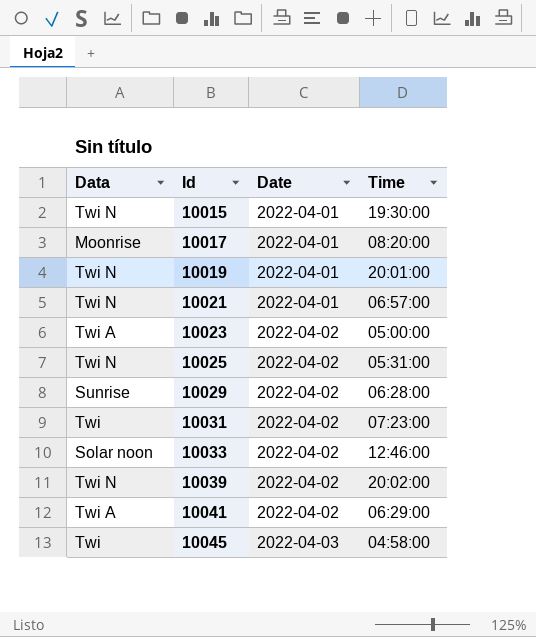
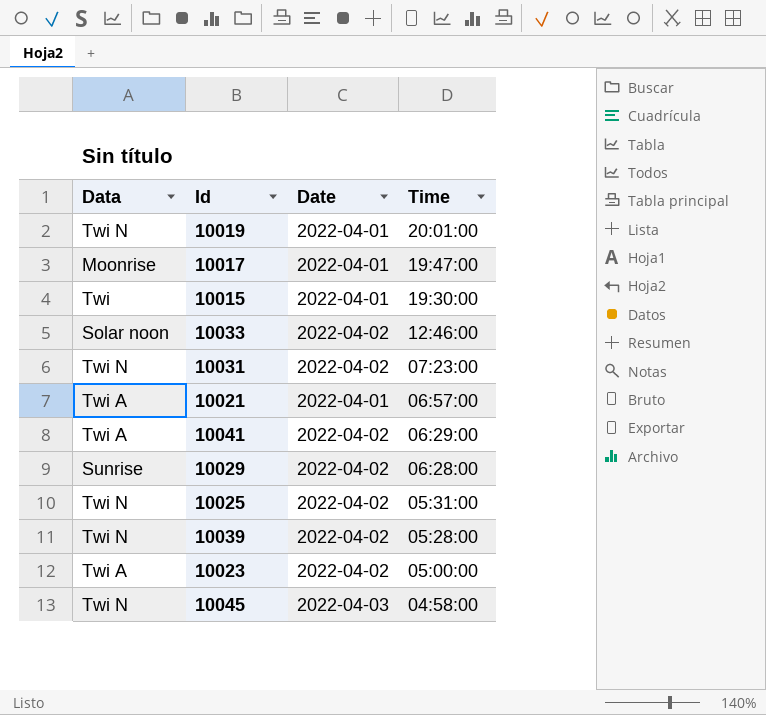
row order: Id ascending -> Time descending
10017 | Time: 08:20:00 -> 19:47:00
10015 | Data: Twi N -> Twi
10031 | Data: Twi -> Twi N
10021 | Data: Twi N -> Twi A
10039 | Time: 20:02:00 -> 05:28:00
10045 | Data: Twi -> Twi N

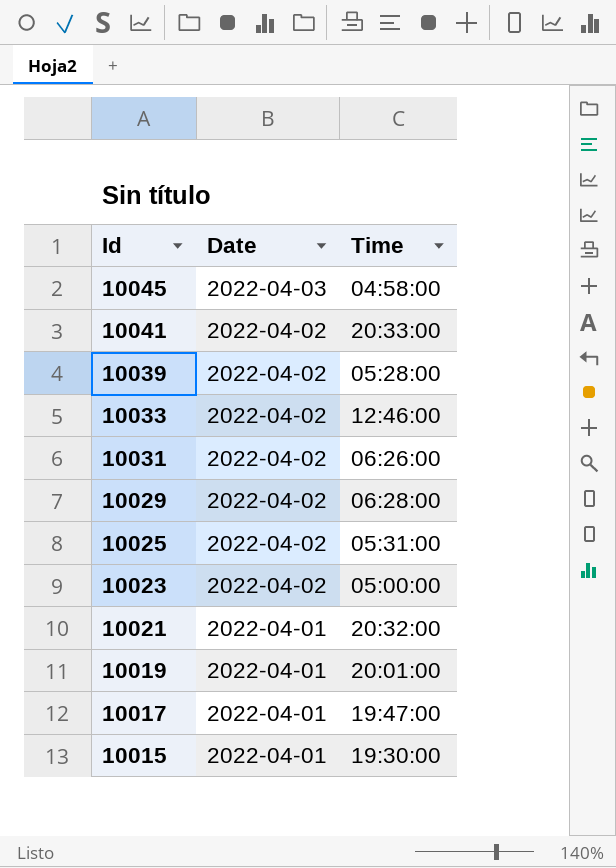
row order: Time descending -> Id descending
column Data | position: 1 -> none
10041 | Time: 06:29:00 -> 20:33:00
10031 | Time: 07:23:00 -> 06:26:00
10021 | Time: 06:57:00 -> 20:32:00

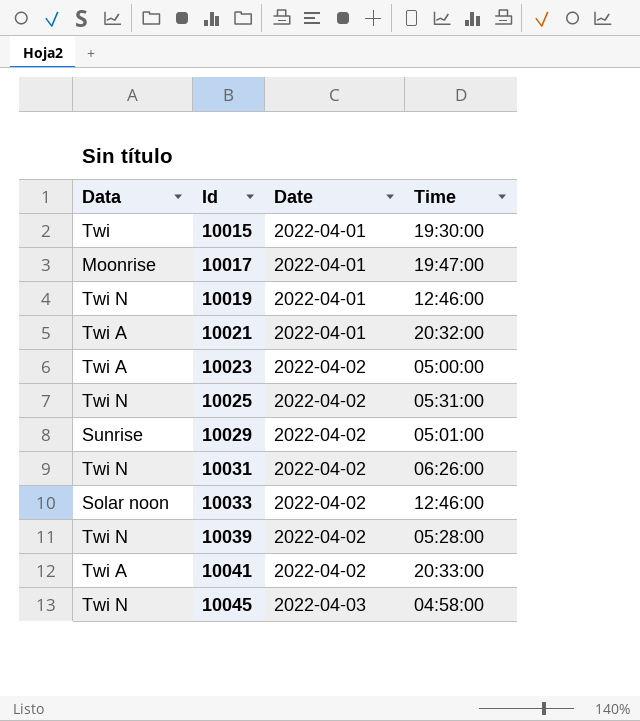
row order: Id descending -> Id ascending
column Data | position: none -> 1
10019 | Time: 20:01:00 -> 12:46:00
10029 | Time: 06:28:00 -> 05:01:00

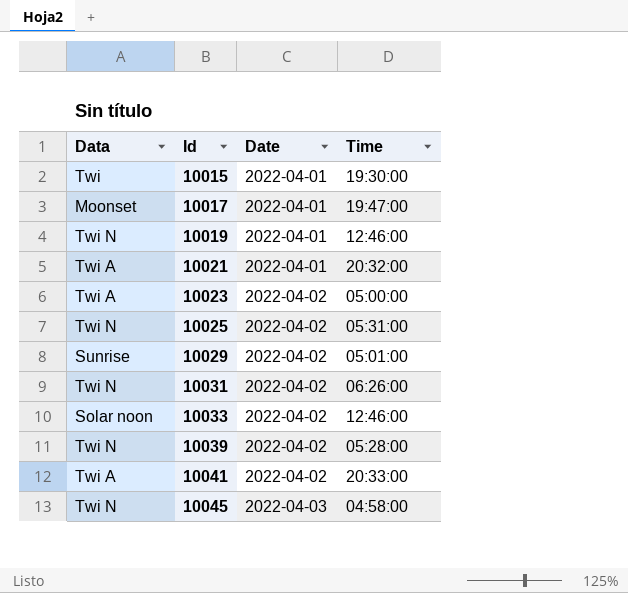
10017 | Data: Moonrise -> Moonset

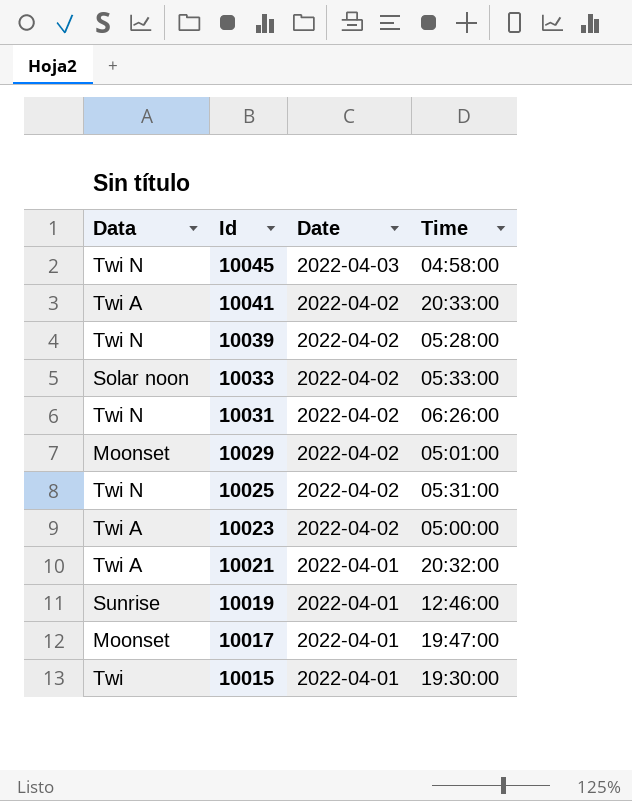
row order: Id ascending -> Id descending
10033 | Time: 12:46:00 -> 05:33:00
10029 | Data: Sunrise -> Moonset
10019 | Data: Twi N -> Sunrise

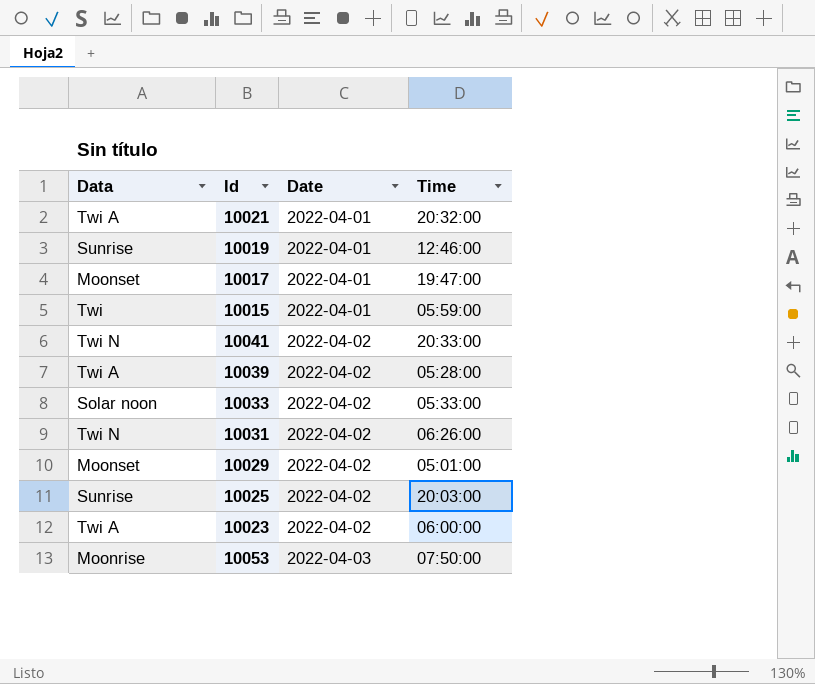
row order: Id descending -> Date ascending
row 10045: Twi N | 2022-04-03 | 04:58:00 -> none
10015 | Time: 19:30:00 -> 05:59:00
10041 | Data: Twi A -> Twi N
10039 | Data: Twi N -> Twi A
10025 | Data: Twi N -> Sunrise
10025 | Time: 05:31:00 -> 20:03:00
10023 | Time: 05:00:00 -> 06:00:00
row 10053: none -> Moonrise | 2022-04-03 | 07:50:00

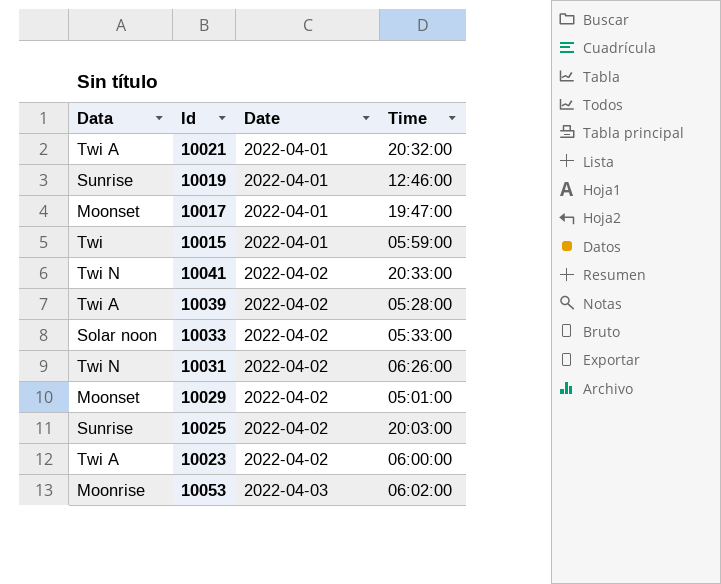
10053 | Time: 07:50:00 -> 06:02:00

